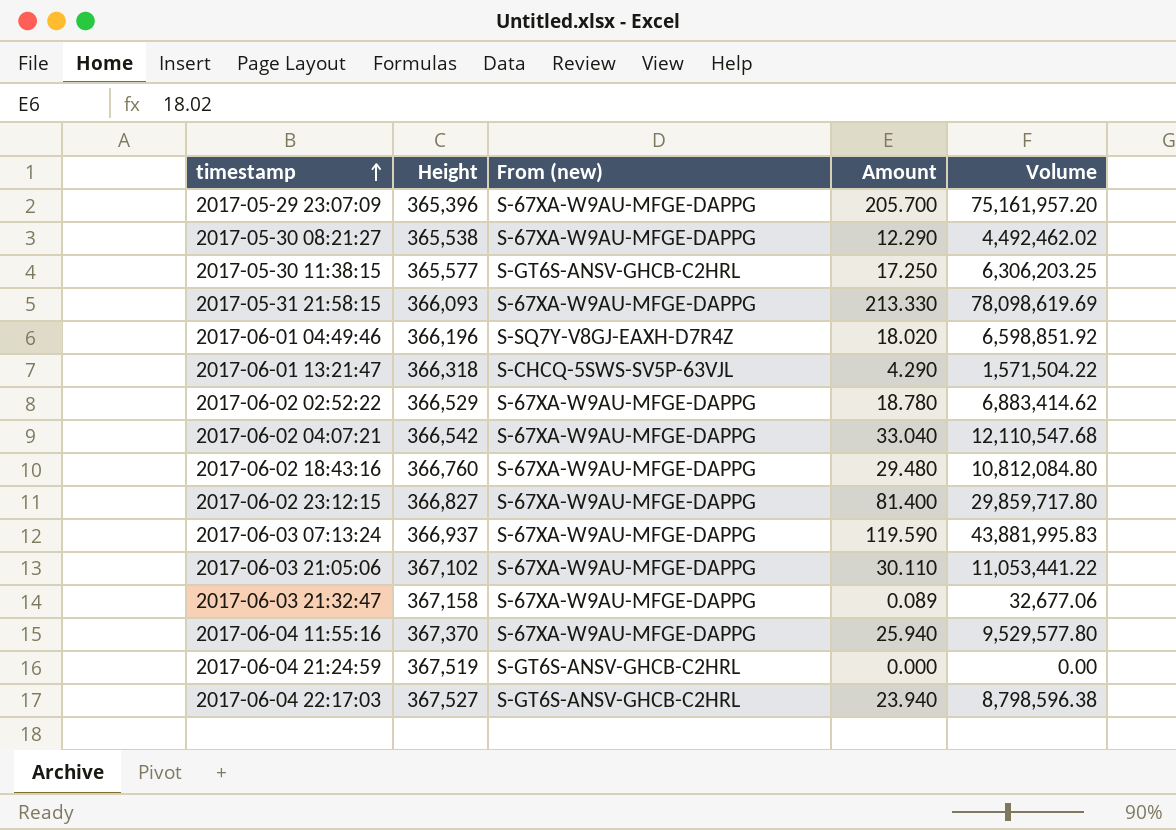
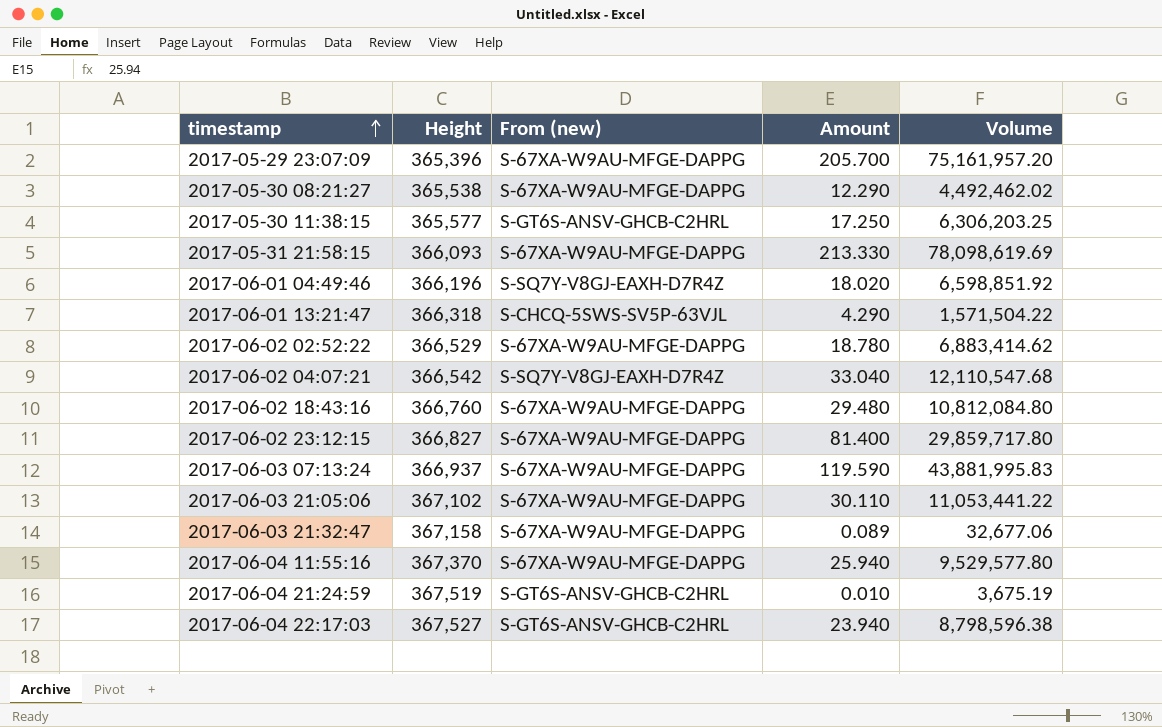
2017-06-02 04:07:21 | From (new): S-67XA-W9AU-MFGE-DAPPG -> S-SQ7Y-V8GJ-EAXH-D7R4Z
2017-06-04 21:24:59 | Amount: 0.000 -> 0.010
2017-06-04 21:24:59 | Volume: 0.00 -> 3,675.19

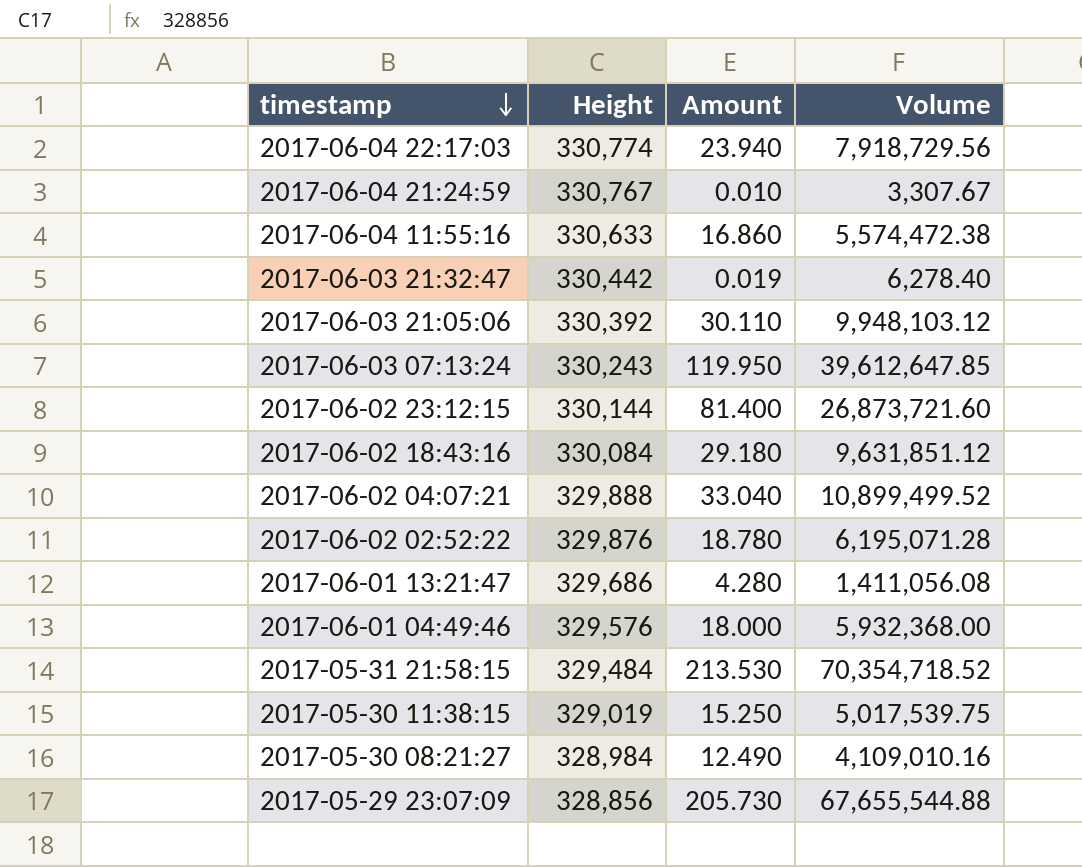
row order: timestamp ascending -> timestamp descending
column From (new) | position: 3 -> none
2017-06-04 22:17:03 | Height: 367,527 -> 330,774
2017-06-04 22:17:03 | Volume: 8,798,596.38 -> 7,918,729.56
2017-06-04 21:24:59 | Height: 367,519 -> 330,767
2017-06-04 21:24:59 | Volume: 3,675.19 -> 3,307.67
2017-06-04 11:55:16 | Height: 367,370 -> 330,633
2017-06-04 11:55:16 | Amount: 25.940 -> 16.860
2017-06-04 11:55:16 | Volume: 9,529,577.80 -> 5,574,472.38
2017-06-03 21:32:47 | Height: 367,158 -> 330,442
2017-06-03 21:32:47 | Amount: 0.089 -> 0.019
2017-06-03 21:32:47 | Volume: 32,677.06 -> 6,278.40
2017-06-03 21:05:06 | Height: 367,102 -> 330,392
2017-06-03 21:05:06 | Volume: 11,053,441.22 -> 9,948,103.12
2017-06-03 07:13:24 | Height: 366,937 -> 330,243
2017-06-03 07:13:24 | Amount: 119.590 -> 119.950
2017-06-03 07:13:24 | Volume: 43,881,995.83 -> 39,612,647.85
2017-06-02 23:12:15 | Height: 366,827 -> 330,144
2017-06-02 23:12:15 | Volume: 29,859,717.80 -> 26,873,721.60
2017-06-02 18:43:16 | Height: 366,760 -> 330,084
2017-06-02 18:43:16 | Amount: 29.480 -> 29.180
2017-06-02 18:43:16 | Volume: 10,812,084.80 -> 9,631,851.12
2017-06-02 04:07:21 | Height: 366,542 -> 329,888
2017-06-02 04:07:21 | Volume: 12,110,547.68 -> 10,899,499.52
2017-06-02 02:52:22 | Height: 366,529 -> 329,876
2017-06-02 02:52:22 | Volume: 6,883,414.62 -> 6,195,071.28
2017-06-01 13:21:47 | Height: 366,318 -> 329,686
2017-06-01 13:21:47 | Amount: 4.290 -> 4.280
2017-06-01 13:21:47 | Volume: 1,571,504.22 -> 1,411,056.08
2017-06-01 04:49:46 | Height: 366,196 -> 329,576
2017-06-01 04:49:46 | Amount: 18.020 -> 18.000
2017-06-01 04:49:46 | Volume: 6,598,851.92 -> 5,932,368.00
2017-05-31 21:58:15 | Height: 366,093 -> 329,484
2017-05-31 21:58:15 | Amount: 213.330 -> 213.530
2017-05-31 21:58:15 | Volume: 78,098,619.69 -> 70,354,718.52
2017-05-30 11:38:15 | Height: 365,577 -> 329,019
2017-05-30 11:38:15 | Amount: 17.250 -> 15.250
2017-05-30 11:38:15 | Volume: 6,306,203.25 -> 5,017,539.75
2017-05-30 08:21:27 | Height: 365,538 -> 328,984
2017-05-30 08:21:27 | Amount: 12.290 -> 12.490
2017-05-30 08:21:27 | Volume: 4,492,462.02 -> 4,109,010.16
2017-05-29 23:07:09 | Height: 365,396 -> 328,856
2017-05-29 23:07:09 | Amount: 205.700 -> 205.730
2017-05-29 23:07:09 | Volume: 75,161,957.20 -> 67,655,544.88

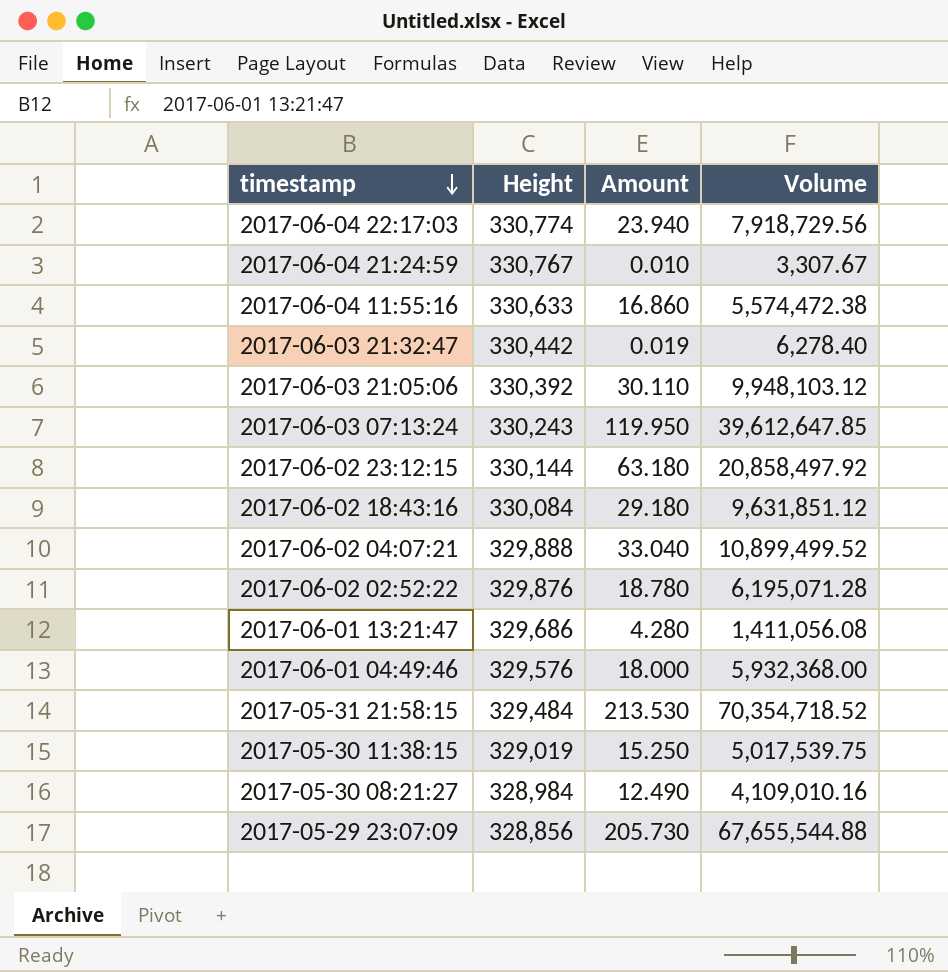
2017-06-02 23:12:15 | Amount: 81.400 -> 63.180
2017-06-02 23:12:15 | Volume: 26,873,721.60 -> 20,858,497.92

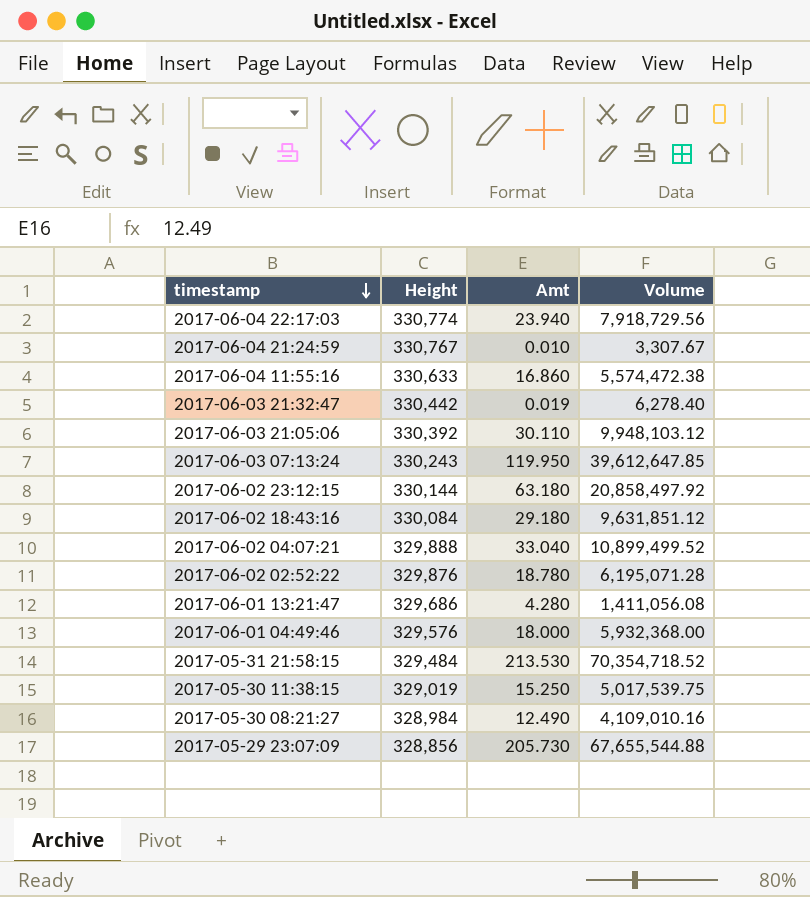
column name: Amount -> Amt

